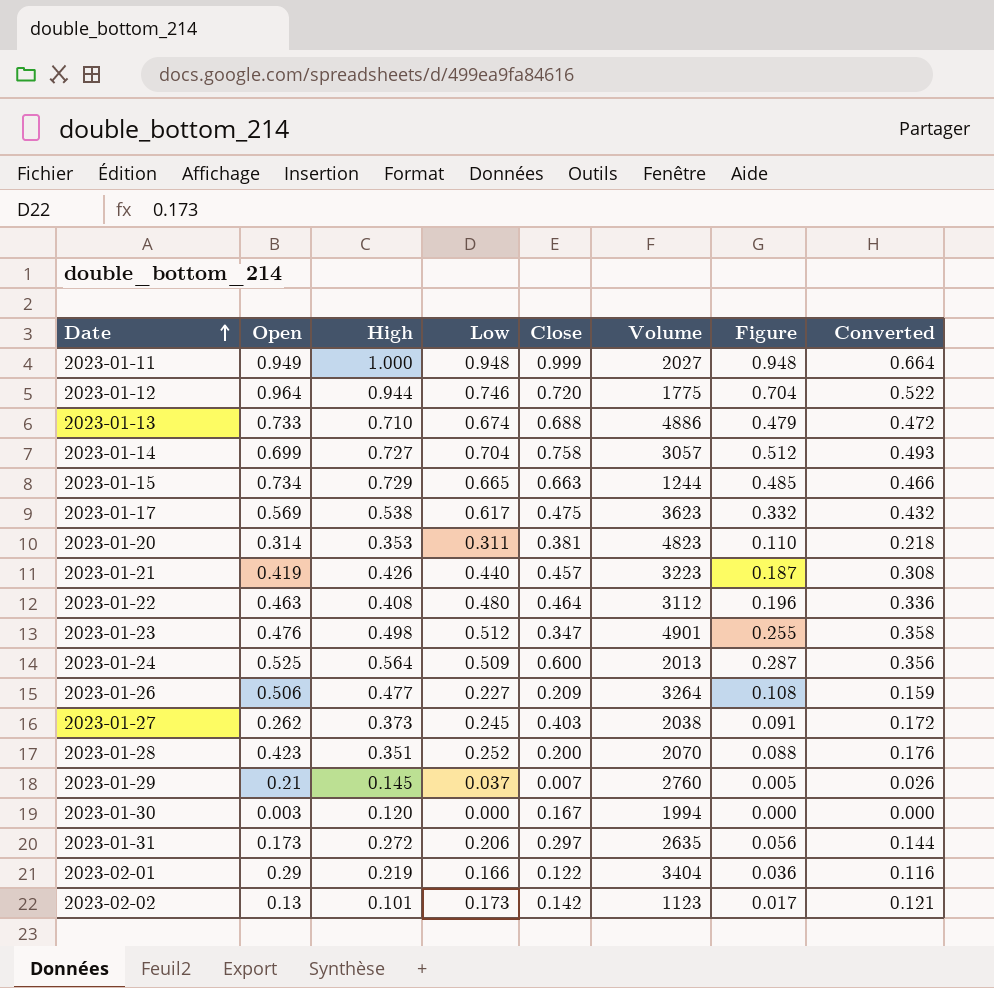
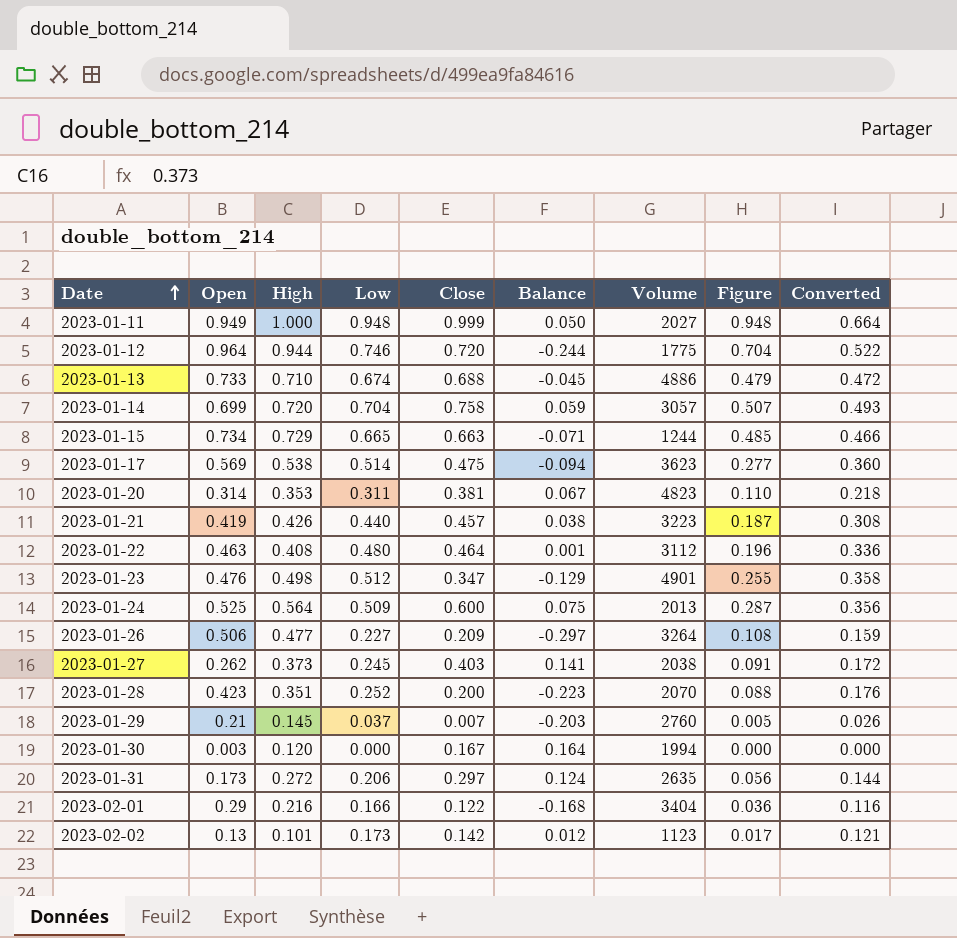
column Balance | formula: none -> [Close] - [Open]
2023-01-14 | High: 0.727 -> 0.720
2023-01-14 | Figure: 0.512 -> 0.507
2023-01-17 | Low: 0.617 -> 0.514
2023-01-17 | Figure: 0.332 -> 0.277
2023-01-17 | Converted: 0.432 -> 0.360
2023-02-01 | High: 0.219 -> 0.216

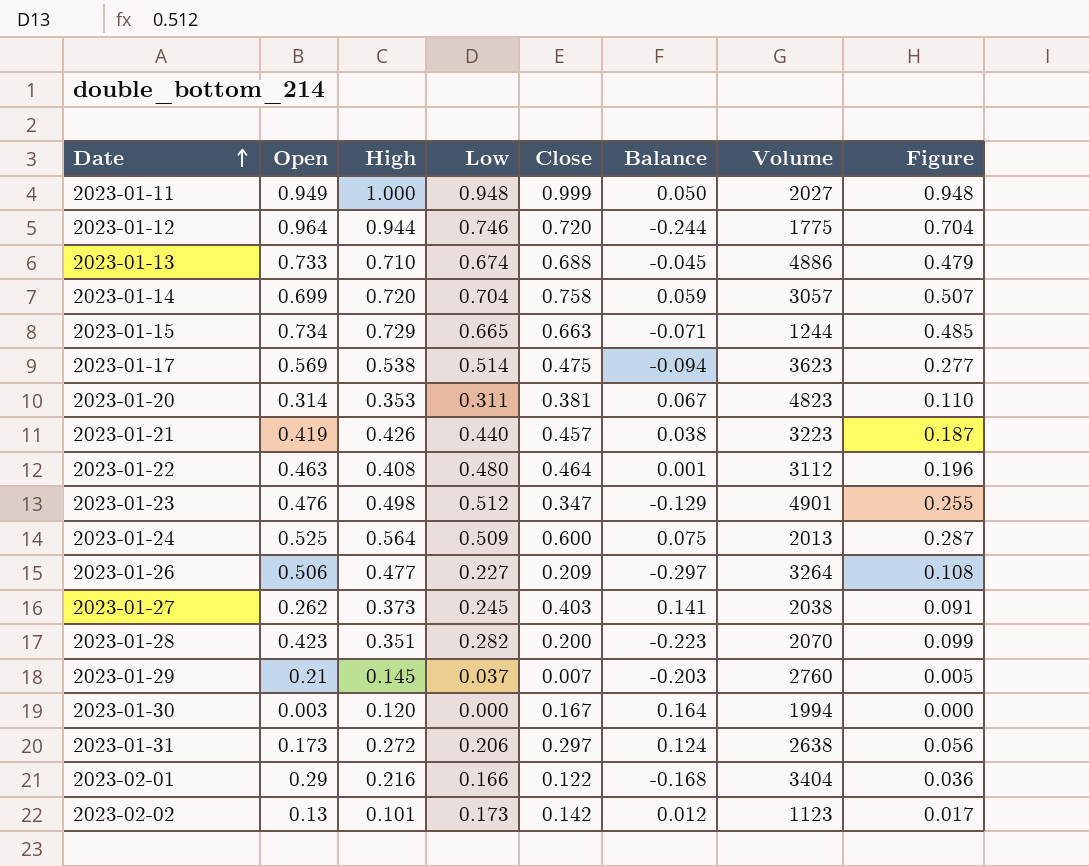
column Converted | formula: [Low] * 0.7 -> none
2023-01-28 | Low: 0.252 -> 0.282
2023-01-28 | Figure: 0.088 -> 0.099
2023-01-31 | Volume: 2635 -> 2638

